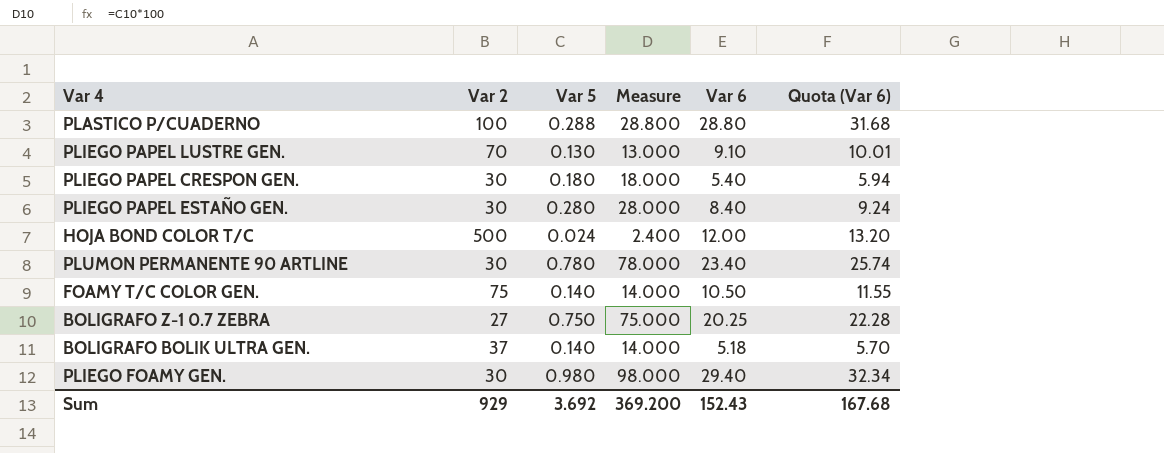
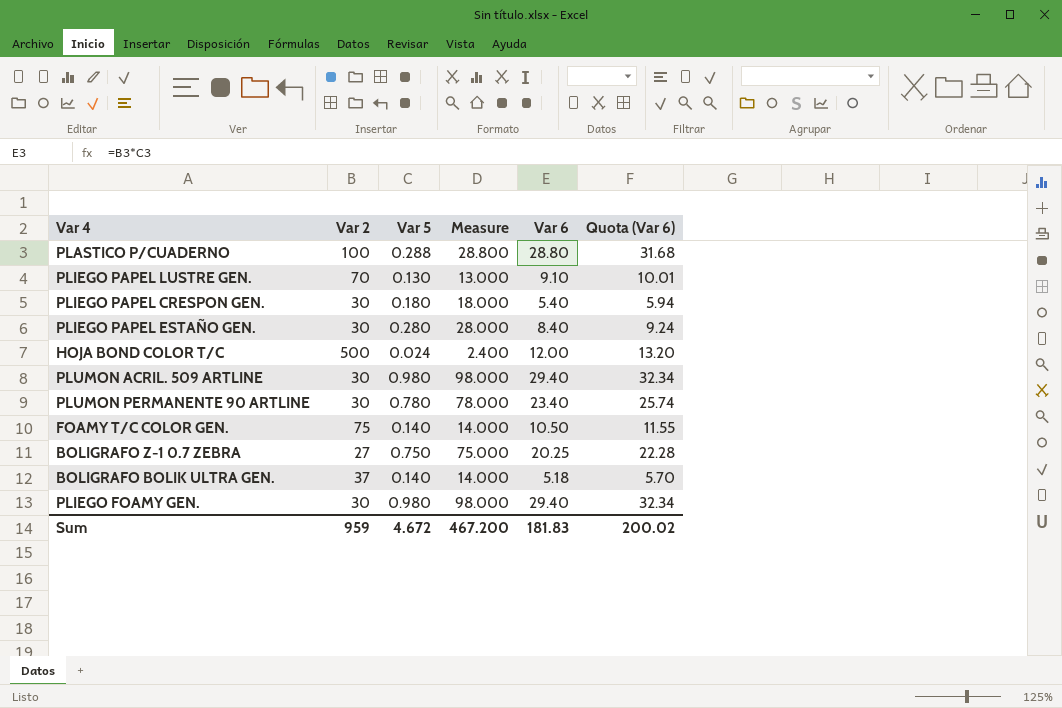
row PLUMON ACRIL. 509 ARTLINE: none -> 30 | 0.980 | 98.000 | 29.40 | 32.34
Sum | Var 2: 929 -> 959
Sum | Var 5: 3.692 -> 4.672
Sum | Measure: 369.200 -> 467.200
Sum | Var 6: 152.43 -> 181.83
Sum | Quota (Var 6): 167.68 -> 200.02

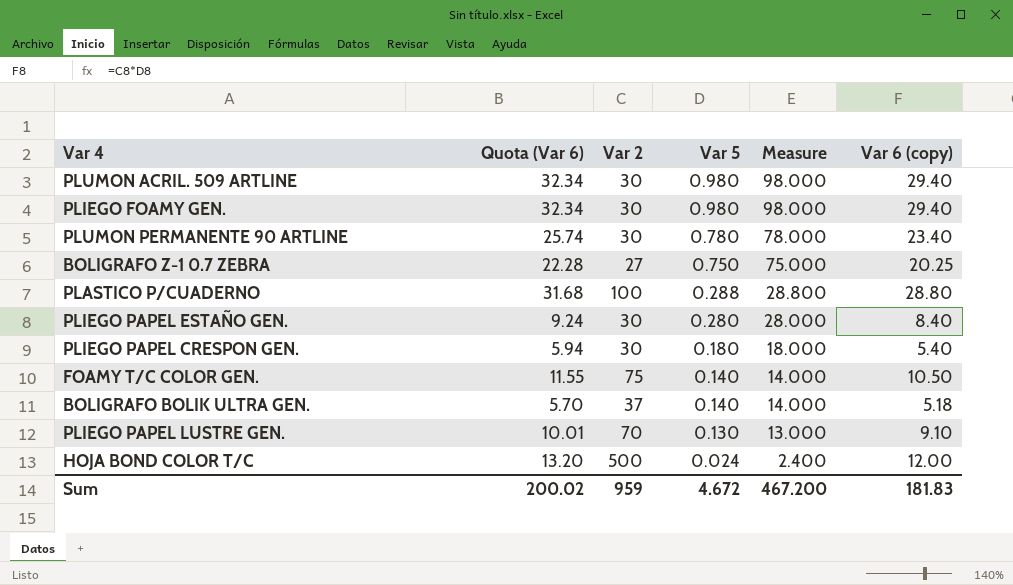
row order: none -> Var 5 descending
column Quota (Var 6) | position: 6 -> 2
column name: Var 6 -> Var 6 (copy)

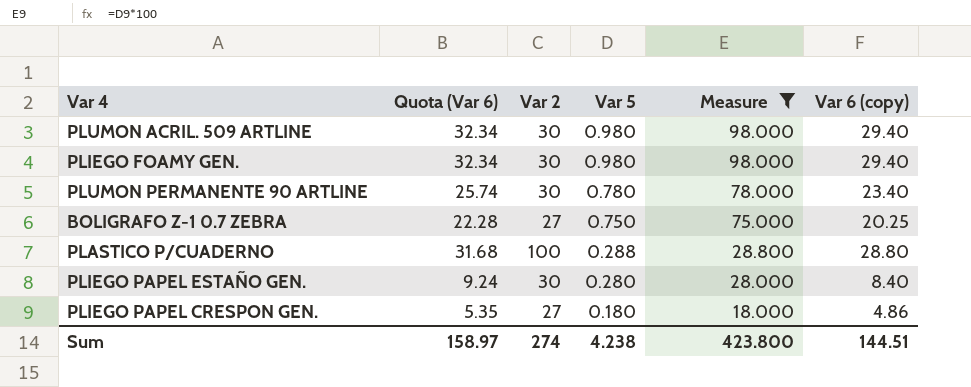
filter: none -> Measure >= 18.000
PLIEGO PAPEL CRESPON GEN. | Quota (Var 6): 5.94 -> 5.35
PLIEGO PAPEL CRESPON GEN. | Var 2: 30 -> 27
PLIEGO PAPEL CRESPON GEN. | Var 6 (copy): 5.40 -> 4.86
Sum | Quota (Var 6): 200.02 -> 158.97
Sum | Var 2: 959 -> 274
Sum | Var 5: 4.672 -> 4.238
Sum | Measure: 467.200 -> 423.800
Sum | Var 6 (copy): 181.83 -> 144.51

